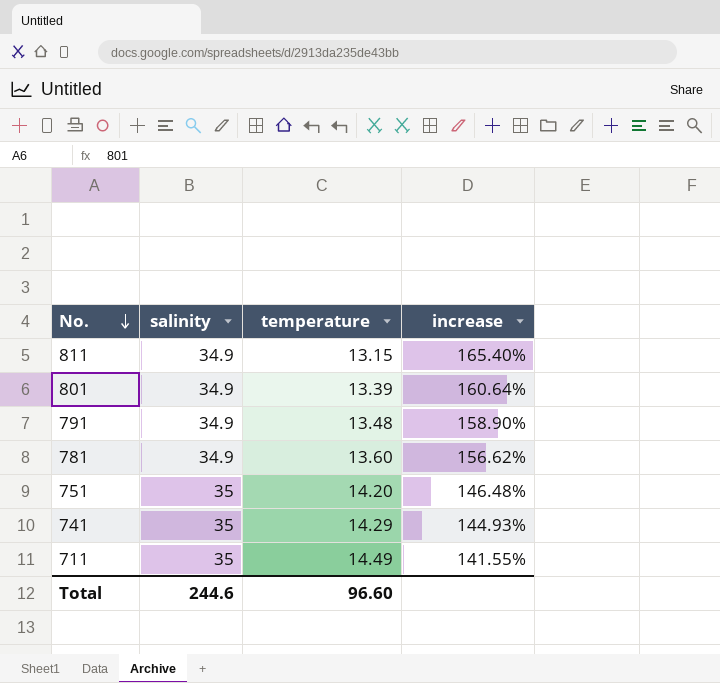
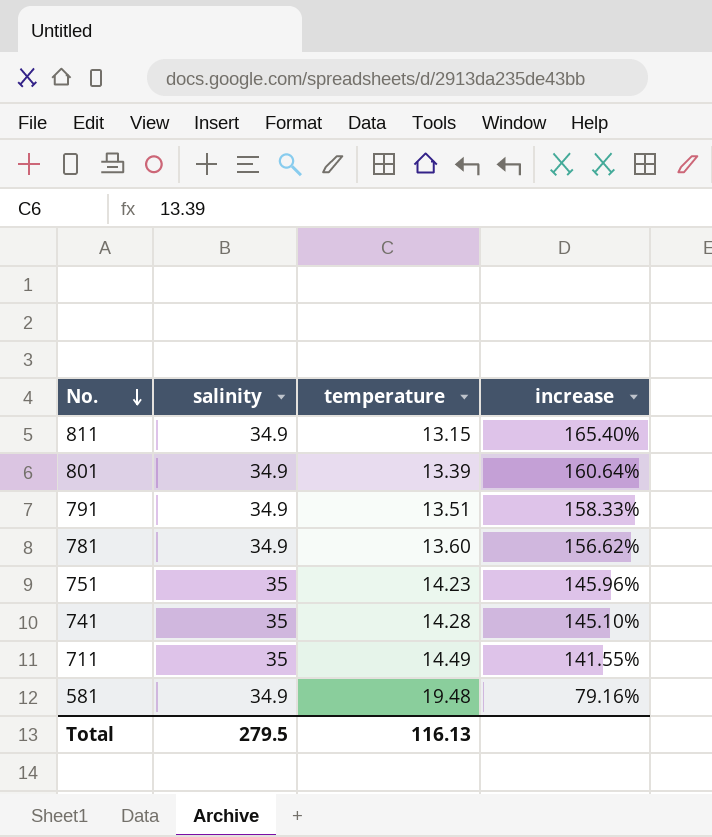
791 | temperature: 13.48 -> 13.51
791 | increase: 158.90% -> 158.33%
751 | temperature: 14.20 -> 14.23
751 | increase: 146.48% -> 145.96%
741 | temperature: 14.29 -> 14.28
741 | increase: 144.93% -> 145.10%
row 581: none -> 34.9 | 19.48 | 79.16%
Total | salinity: 244.6 -> 279.5
Total | temperature: 96.60 -> 116.13

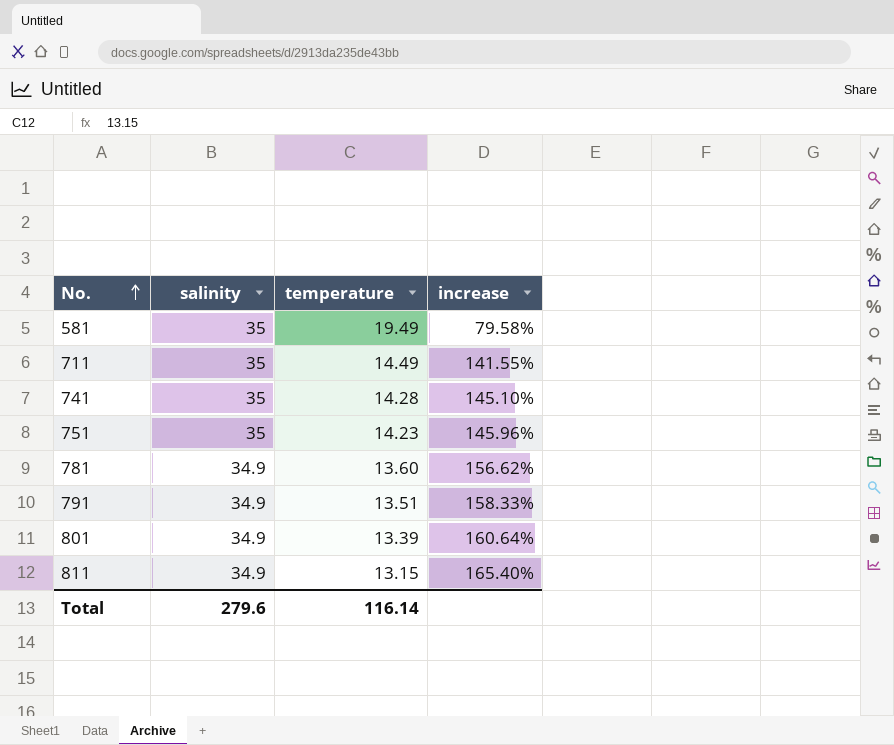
row order: No. descending -> No. ascending
581 | salinity: 34.9 -> 35
581 | temperature: 19.48 -> 19.49
581 | increase: 79.16% -> 79.58%
Total | salinity: 279.5 -> 279.6
Total | temperature: 116.13 -> 116.14

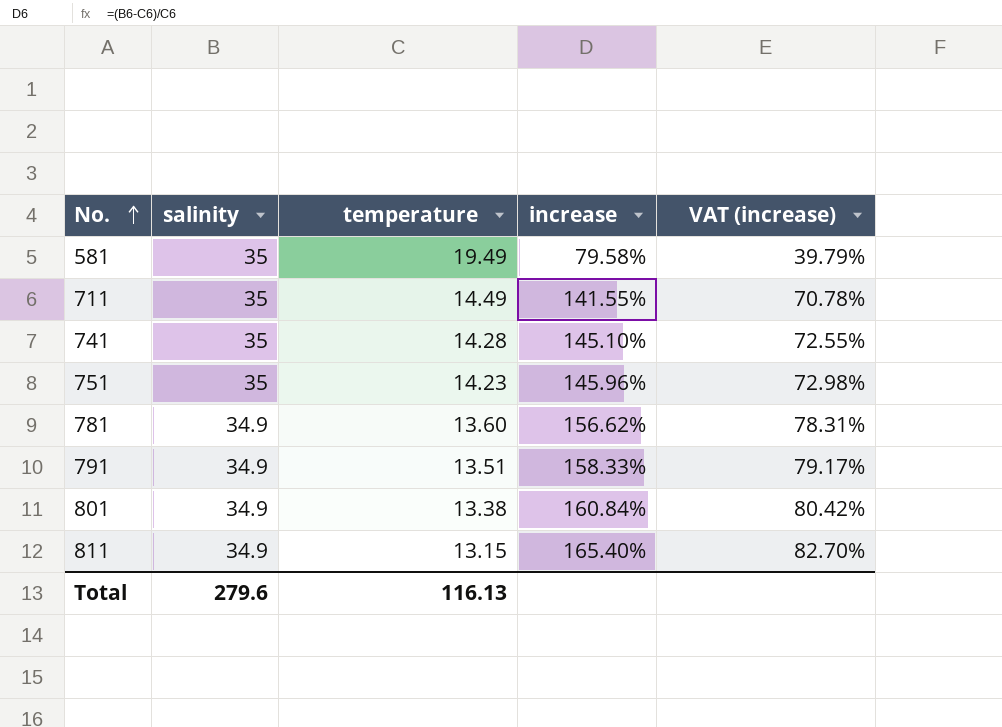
column VAT (increase) | formula: none -> [increase] * 0.5
801 | temperature: 13.39 -> 13.38
801 | increase: 160.64% -> 160.84%
Total | temperature: 116.14 -> 116.13

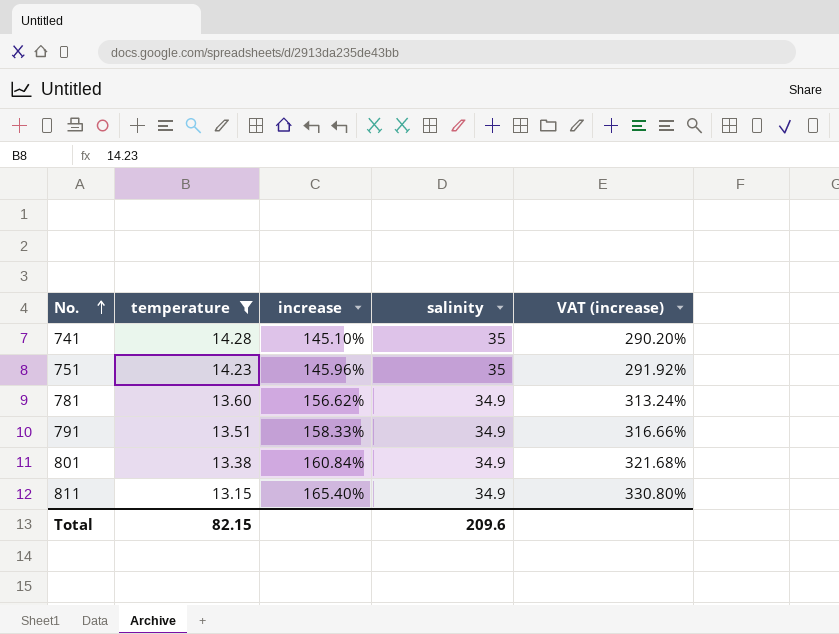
filter: none -> temperature <= 14.28
column salinity | position: 2 -> 4
column VAT (increase) | formula: [increase] * 0.5 -> [increase] * 2
Total | temperature: 116.13 -> 82.15
Total | salinity: 279.6 -> 209.6

